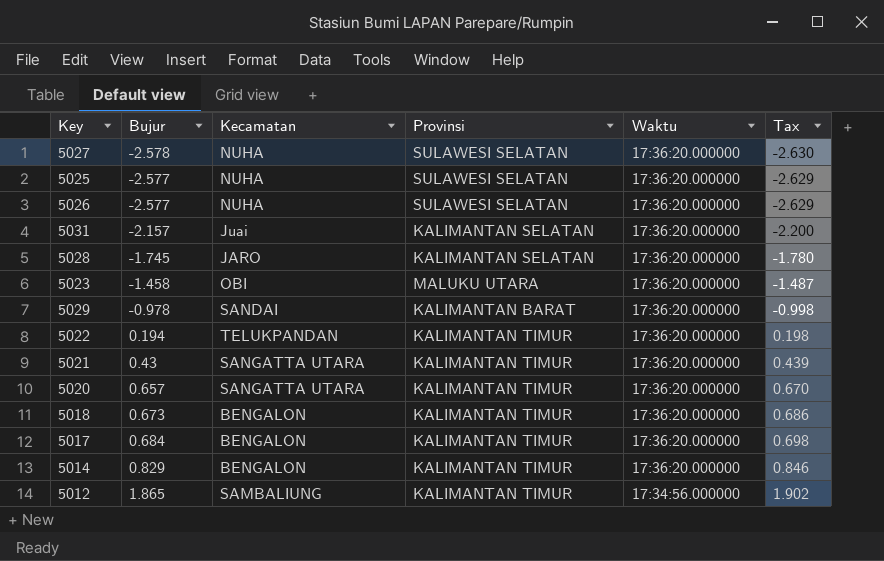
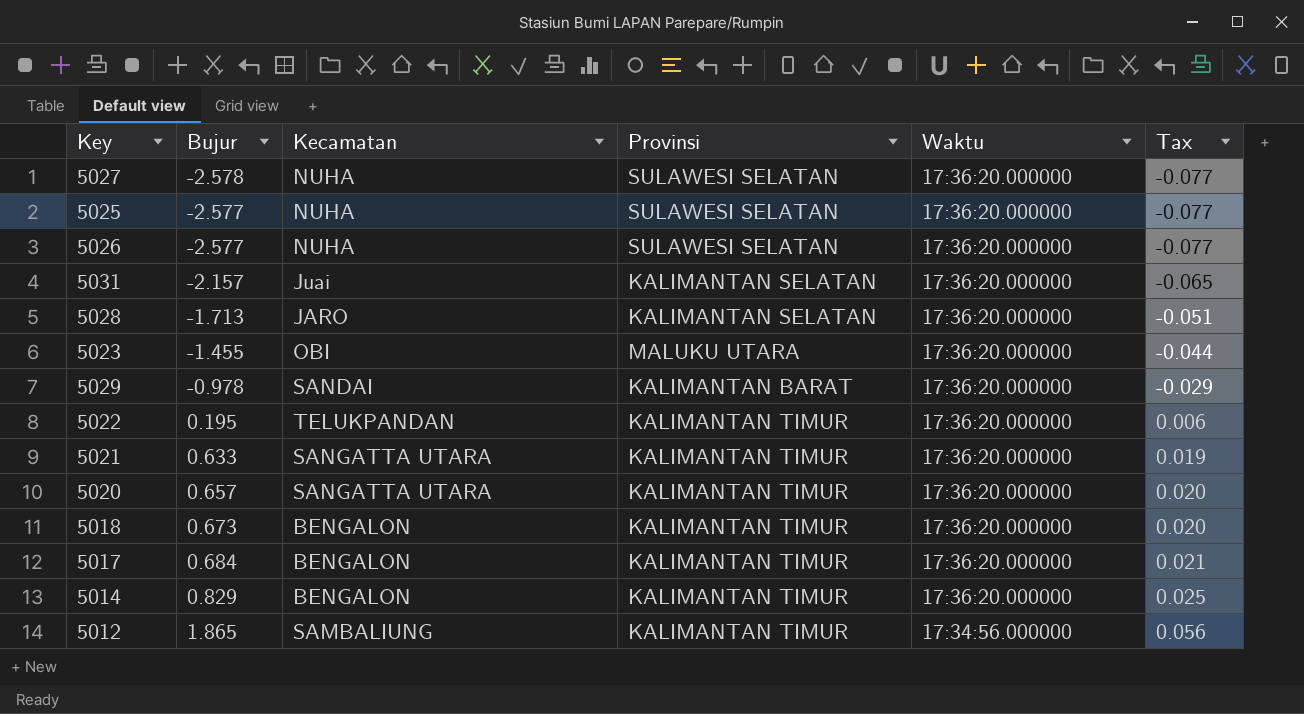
column Tax | formula: [Bujur] * 1.02 -> [Bujur] * 0.03
5028 | Bujur: -1.745 -> -1.713
5023 | Bujur: -1.458 -> -1.455
5022 | Bujur: 0.194 -> 0.195
5021 | Bujur: 0.43 -> 0.633

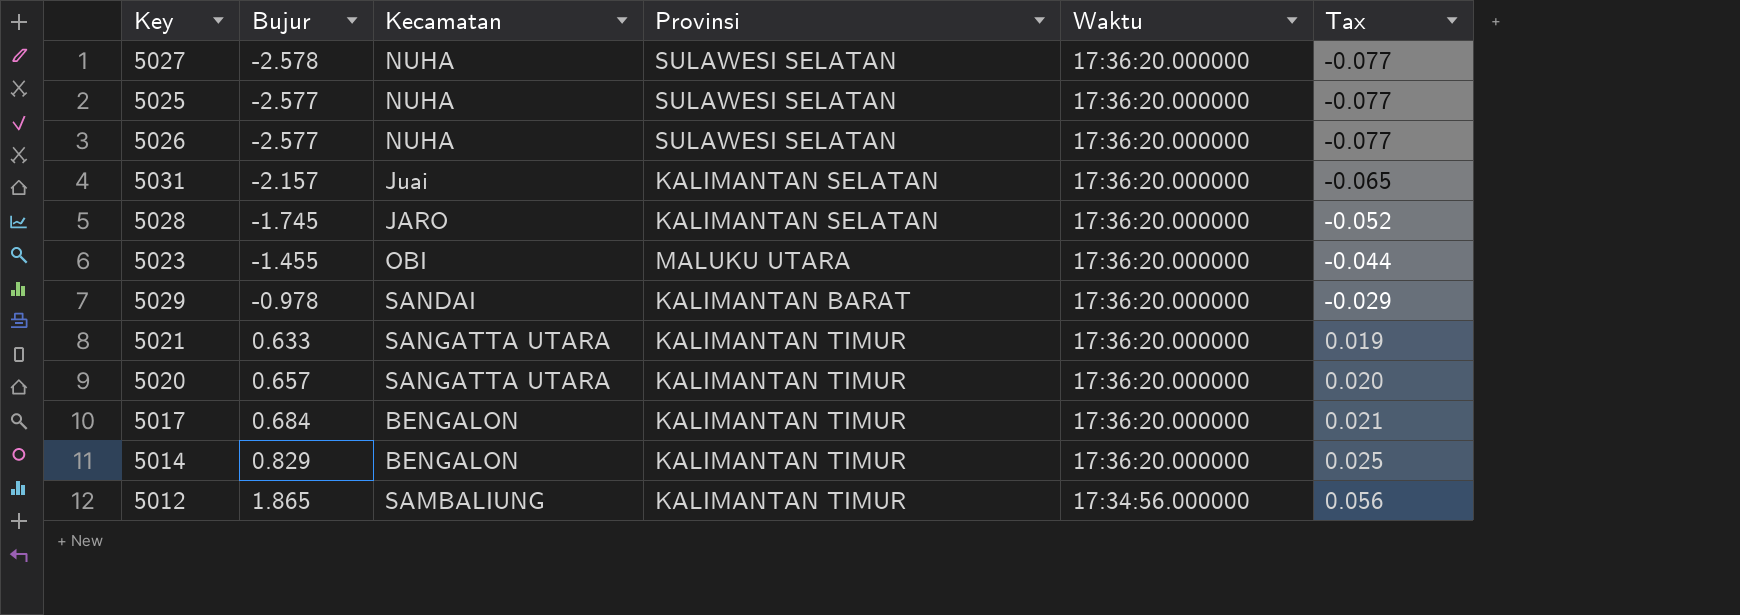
row 5022: 0.195 | TELUKPANDAN | KALIMANTAN TIMUR | 17:36:20.000000 | 0.006 -> none
row 5018: 0.673 | BENGALON | KALIMANTAN TIMUR | 17:36:20.000000 | 0.020 -> none
5028 | Bujur: -1.713 -> -1.745
5028 | Tax: -0.051 -> -0.052

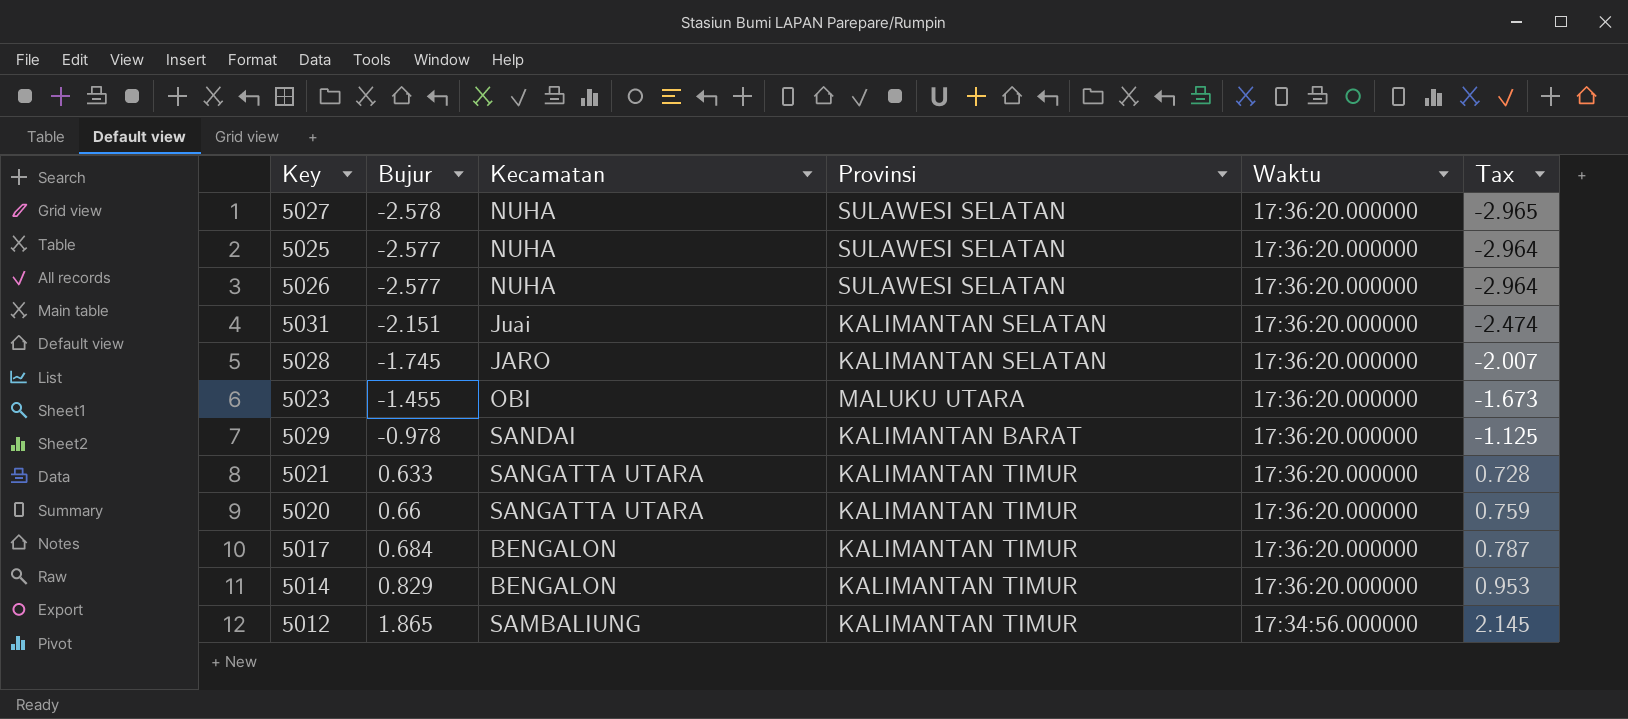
column Tax | formula: [Bujur] * 0.03 -> [Bujur] * 1.15
5031 | Bujur: -2.157 -> -2.151
5020 | Bujur: 0.657 -> 0.66

